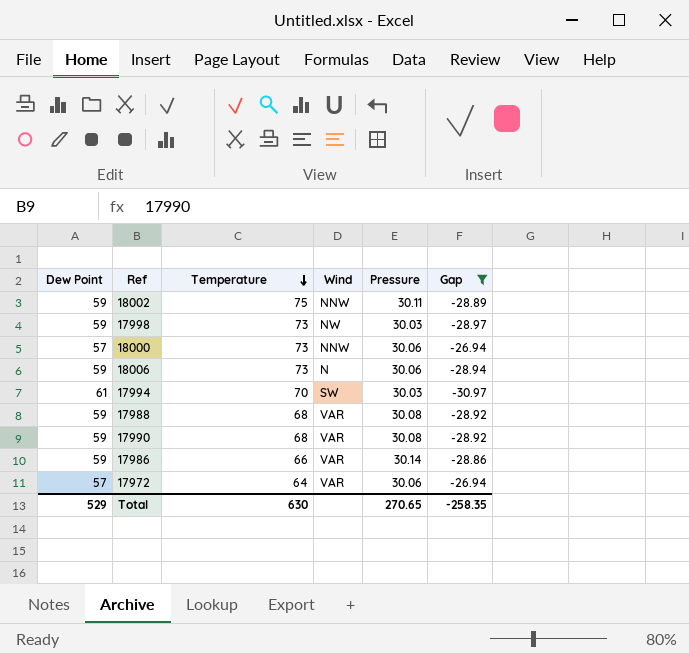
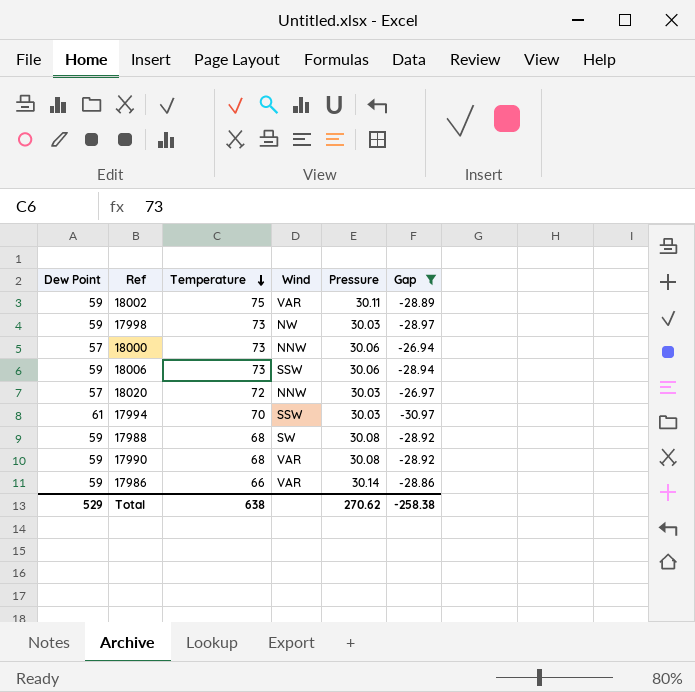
row 17972: 57 | 64 | VAR | 30.06 | -26.94 -> none
18002 | Wind: NNW -> VAR
18006 | Wind: N -> SSW
row 18020: none -> 57 | 72 | NNW | 30.03 | -26.97
17994 | Wind: SW -> SSW
17988 | Wind: VAR -> SW
Total | Temperature: 630 -> 638
Total | Pressure: 270.65 -> 270.62
Total | Gap: -258.35 -> -258.38

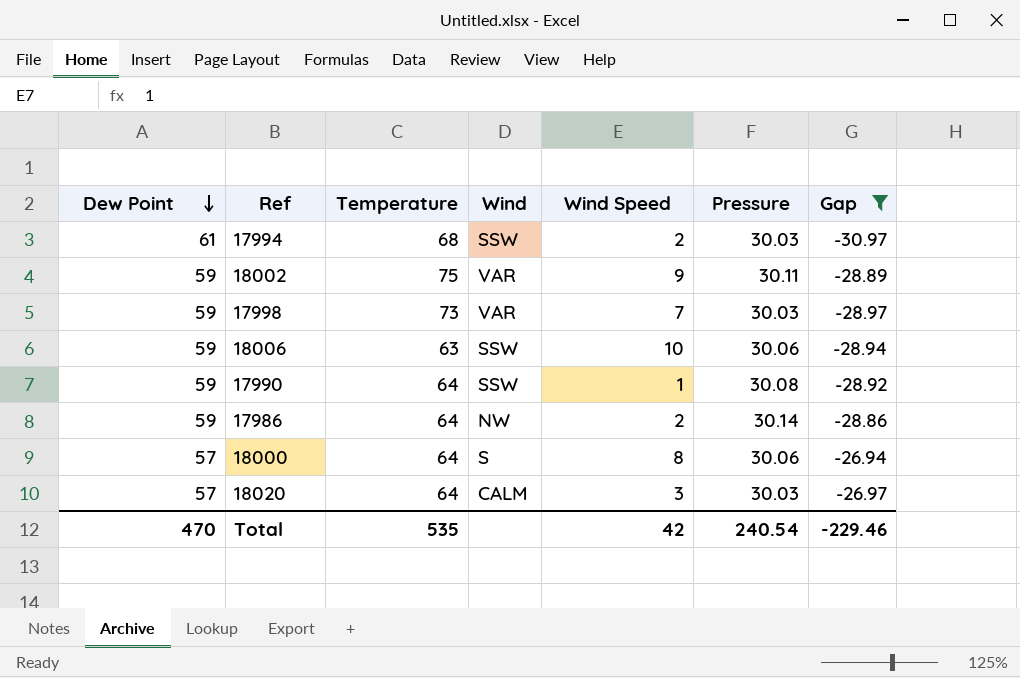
row order: Temperature descending -> Dew Point descending
column Wind Speed | position: none -> 5
row 17988: 59 | 68 | SW | 30.08 | -28.92 -> none
17994 | Temperature: 70 -> 68
17998 | Wind: NW -> VAR
18006 | Temperature: 73 -> 63
17990 | Temperature: 68 -> 64
17990 | Wind: VAR -> SSW
17986 | Temperature: 66 -> 64
17986 | Wind: VAR -> NW
18000 | Temperature: 73 -> 64
18000 | Wind: NNW -> S
18020 | Temperature: 72 -> 64
18020 | Wind: NNW -> CALM
Total | Dew Point: 529 -> 470
Total | Temperature: 638 -> 535
Total | Pressure: 270.62 -> 240.54
Total | Gap: -258.38 -> -229.46

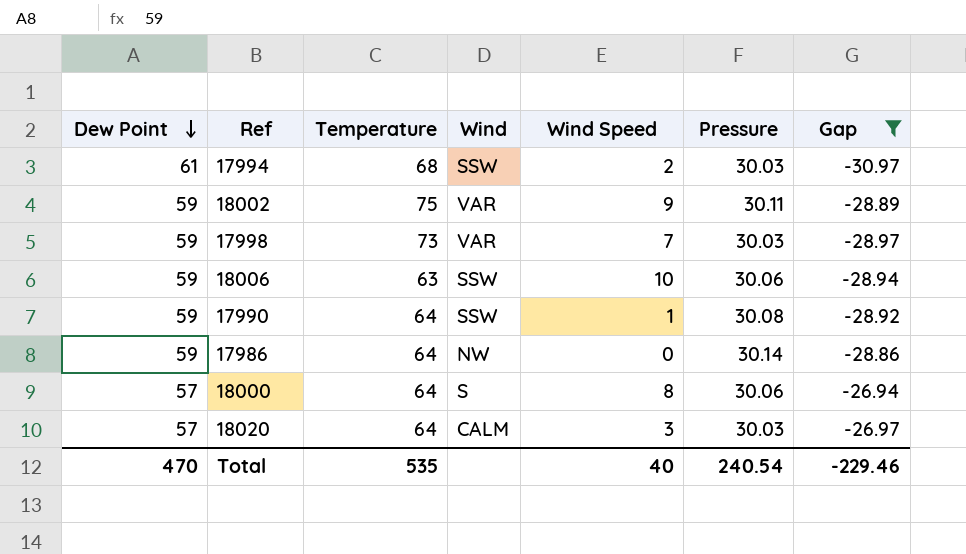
17986 | Wind Speed: 2 -> 0
Total | Wind Speed: 42 -> 40

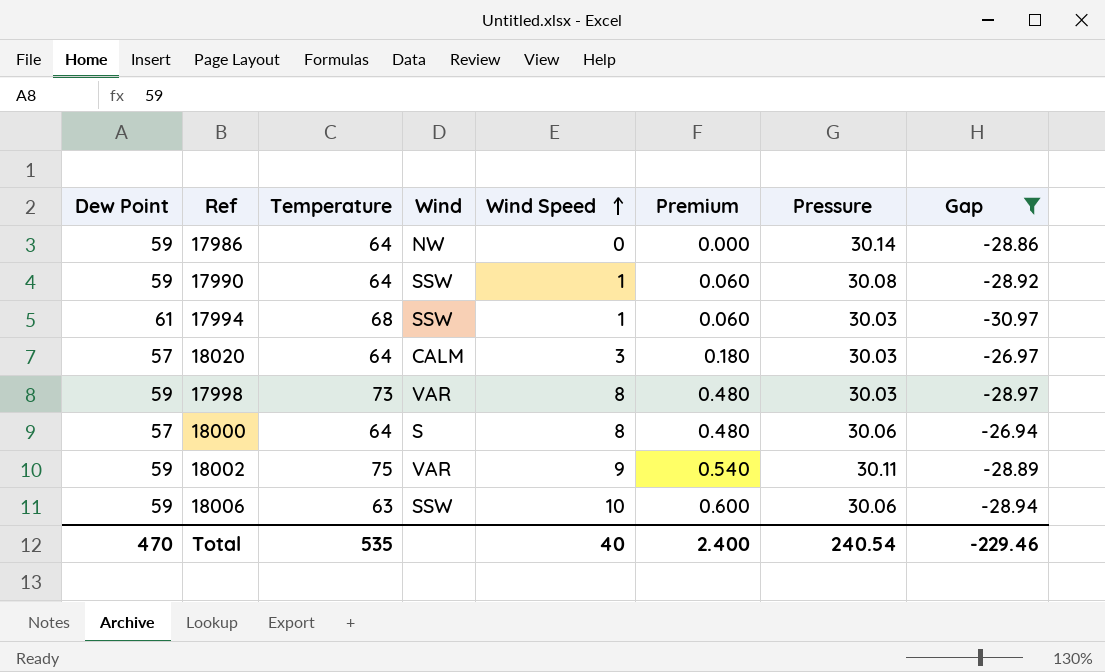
row order: Dew Point descending -> Wind Speed ascending
column Premium | formula: none -> [Wind Speed] * 0.06
17994 | Wind Speed: 2 -> 1
17998 | Wind Speed: 7 -> 8

